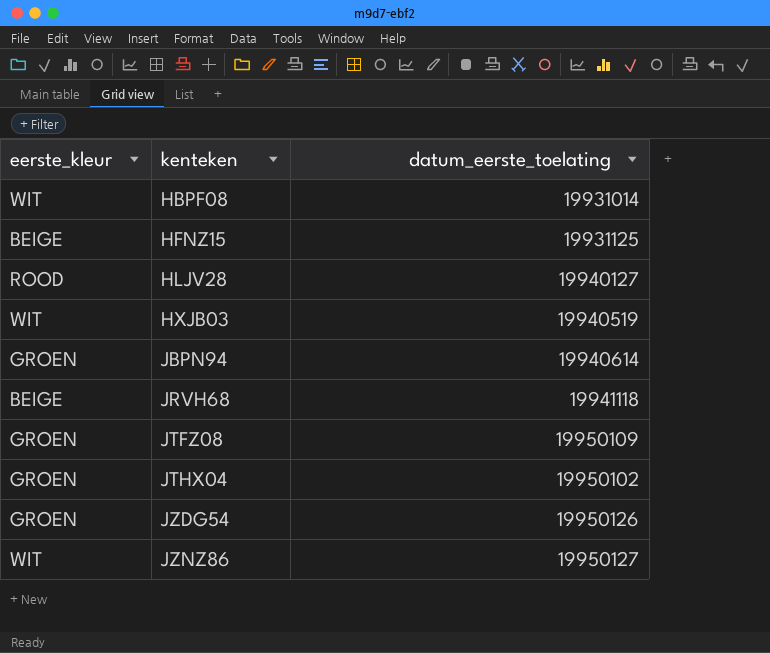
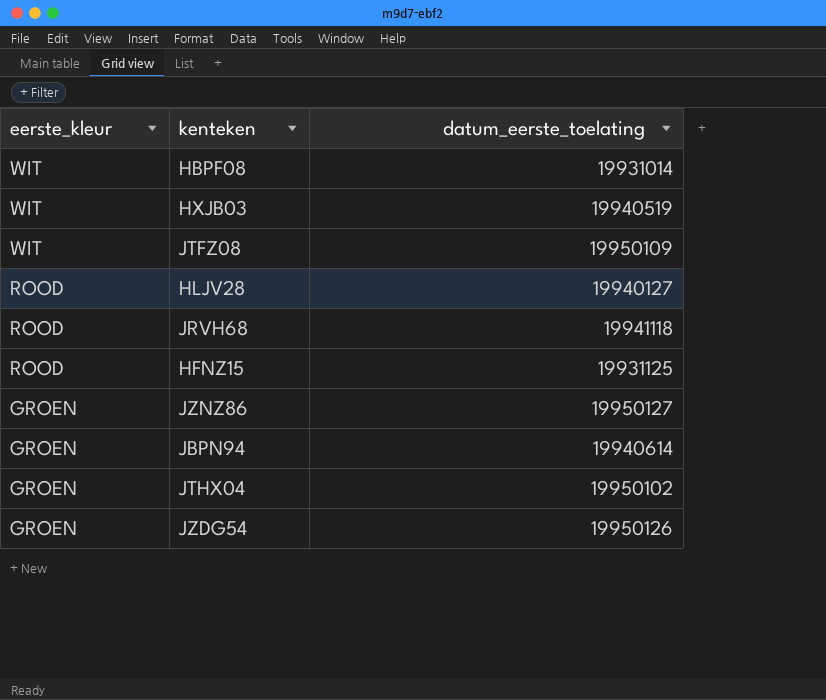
row order: kenteken ascending -> eerste_kleur descending
JTFZ08 | eerste_kleur: GROEN -> WIT
JRVH68 | eerste_kleur: BEIGE -> ROOD
HFNZ15 | eerste_kleur: BEIGE -> ROOD
JZNZ86 | eerste_kleur: WIT -> GROEN

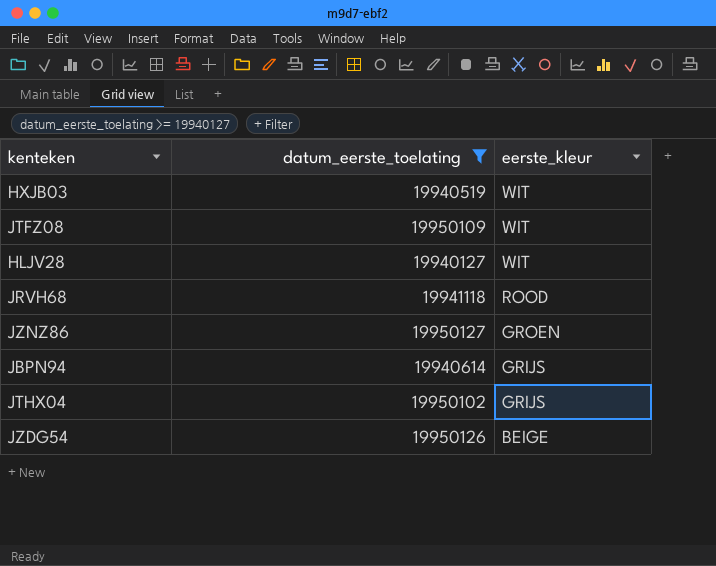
filter: none -> datum_eerste_toelating >= 19940127
column eerste_kleur | position: 1 -> 3
HLJV28 | eerste_kleur: ROOD -> WIT
JBPN94 | eerste_kleur: GROEN -> GRIJS
JTHX04 | eerste_kleur: GROEN -> GRIJS
JZDG54 | eerste_kleur: GROEN -> BEIGE

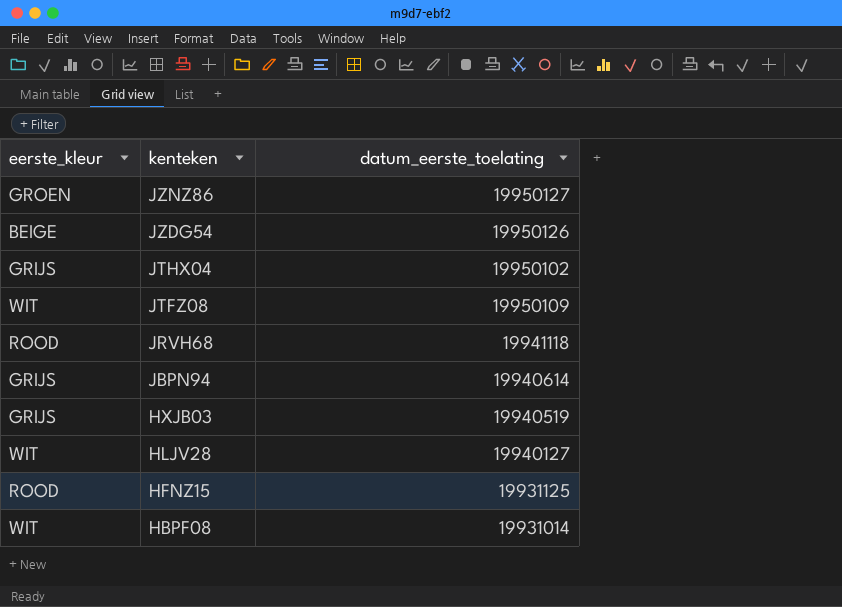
filter: datum_eerste_toelating >= 19940127 -> none
row order: eerste_kleur descending -> kenteken descending
column eerste_kleur | position: 3 -> 1
HXJB03 | eerste_kleur: WIT -> GRIJS

